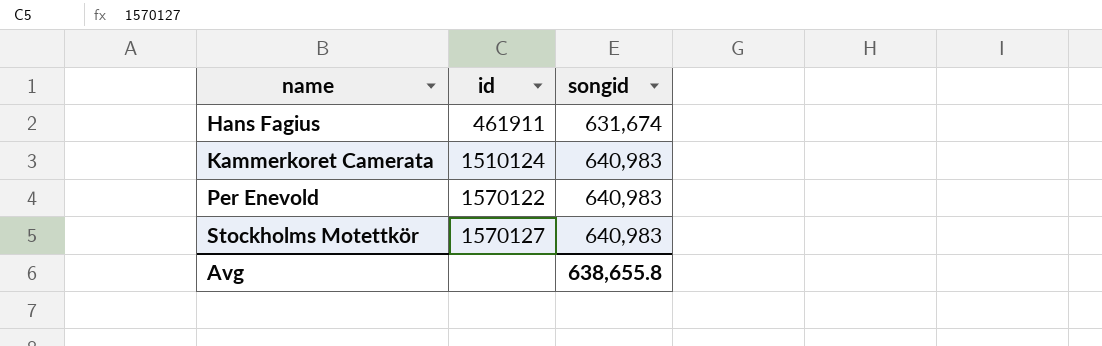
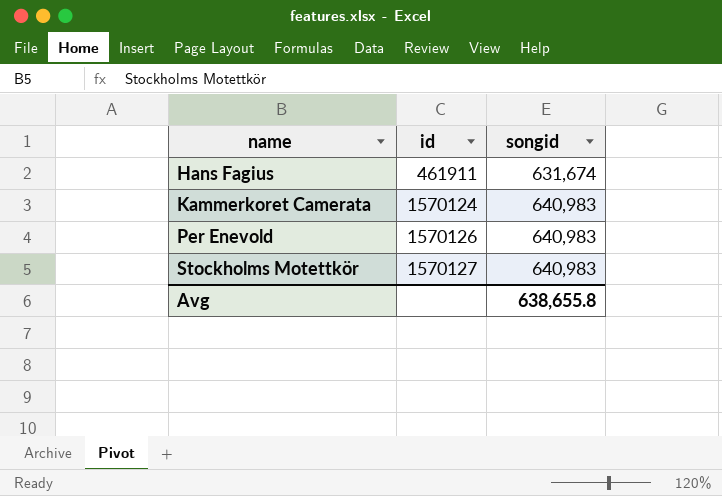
Kammerkoret Camerata | id: 1510124 -> 1570124
Per Enevold | id: 1570122 -> 1570126

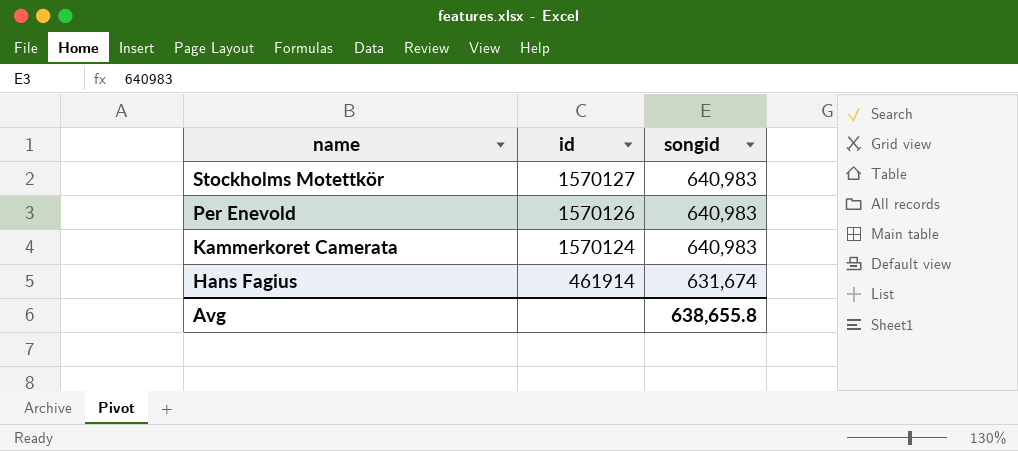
row order: name ascending -> name descending
Hans Fagius | id: 461911 -> 461914

